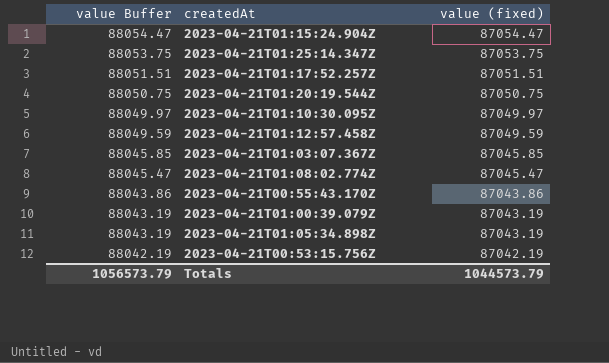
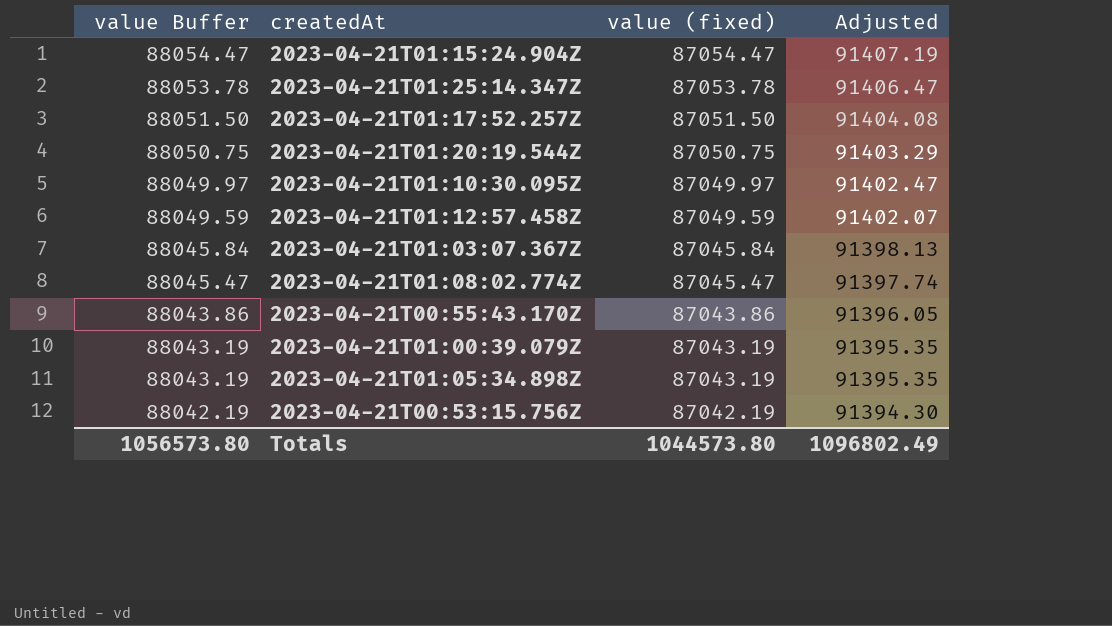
column Adjusted | formula: none -> [value (fixed)] * 1.05
2023-04-21T01:25:14.347Z | value Buffer: 88053.75 -> 88053.78
2023-04-21T01:25:14.347Z | value (fixed): 87053.75 -> 87053.78
2023-04-21T01:17:52.257Z | value Buffer: 88051.51 -> 88051.50
2023-04-21T01:17:52.257Z | value (fixed): 87051.51 -> 87051.50
2023-04-21T01:03:07.367Z | value Buffer: 88045.85 -> 88045.84
2023-04-21T01:03:07.367Z | value (fixed): 87045.85 -> 87045.84
Totals | value Buffer: 1056573.79 -> 1056573.80
Totals | value (fixed): 1044573.79 -> 1044573.80

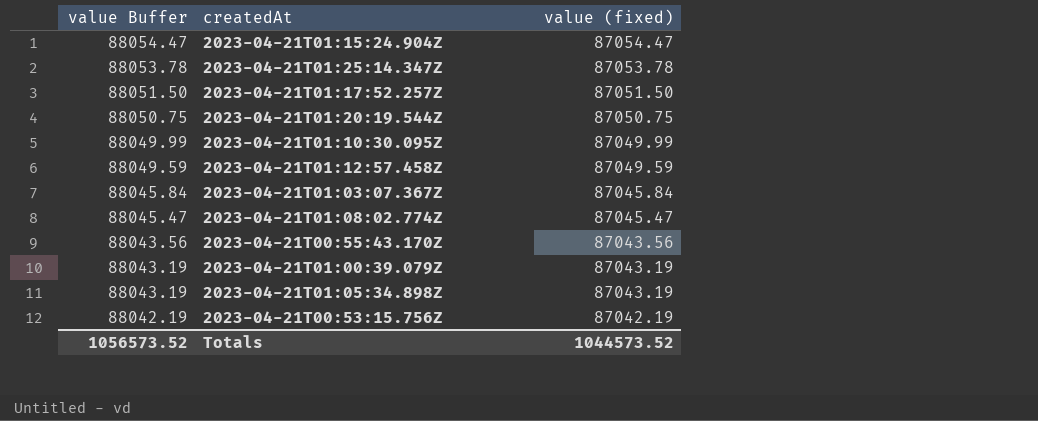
column Adjusted | formula: [value (fixed)] * 1.05 -> none
2023-04-21T01:10:30.095Z | value Buffer: 88049.97 -> 88049.99
2023-04-21T01:10:30.095Z | value (fixed): 87049.97 -> 87049.99
2023-04-21T00:55:43.170Z | value Buffer: 88043.86 -> 88043.56
2023-04-21T00:55:43.170Z | value (fixed): 87043.86 -> 87043.56
Totals | value Buffer: 1056573.80 -> 1056573.52
Totals | value (fixed): 1044573.80 -> 1044573.52

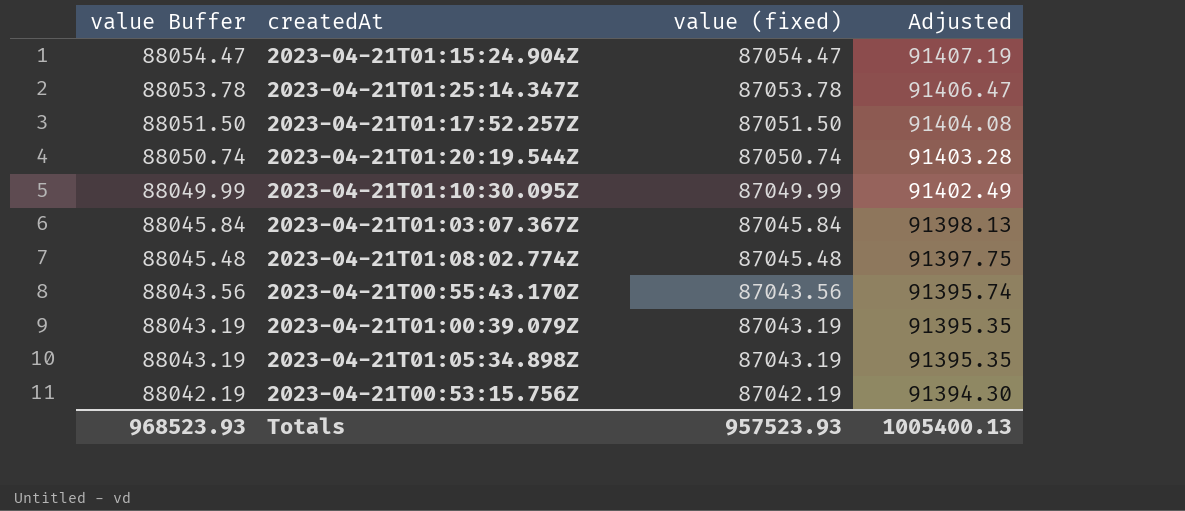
column Adjusted | formula: none -> [value (fixed)] * 1.05
row 2023-04-21T01:12:57.458Z: 88049.59 | 87049.59 -> none
2023-04-21T01:20:19.544Z | value Buffer: 88050.75 -> 88050.74
2023-04-21T01:20:19.544Z | value (fixed): 87050.75 -> 87050.74
2023-04-21T01:08:02.774Z | value Buffer: 88045.47 -> 88045.48
2023-04-21T01:08:02.774Z | value (fixed): 87045.47 -> 87045.48
Totals | value Buffer: 1056573.52 -> 968523.93
Totals | value (fixed): 1044573.52 -> 957523.93

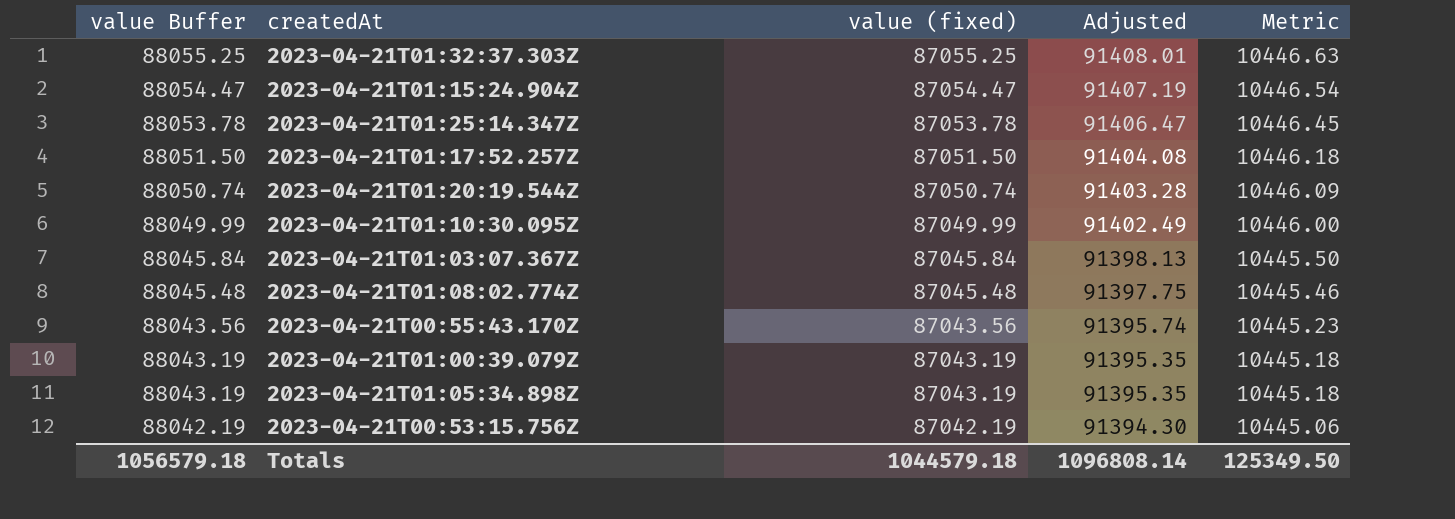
column Metric | formula: none -> [value (fixed)] * 0.12
row 2023-04-21T01:32:37.303Z: none -> 88055.25 | 87055.25 | 91408.01 | 10446.63
Totals | value Buffer: 968523.93 -> 1056579.18
Totals | value (fixed): 957523.93 -> 1044579.18
Totals | Adjusted: 1005400.13 -> 1096808.14

